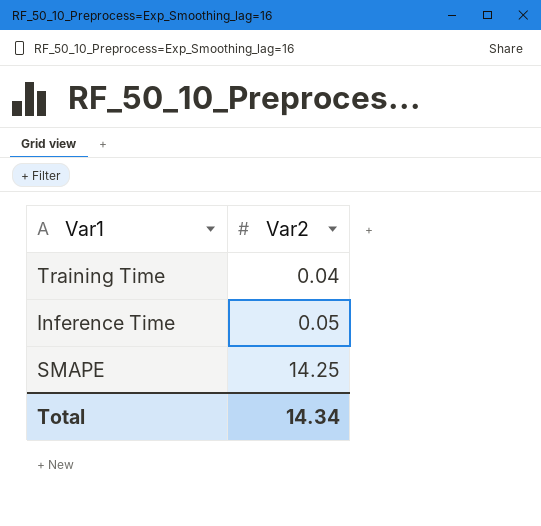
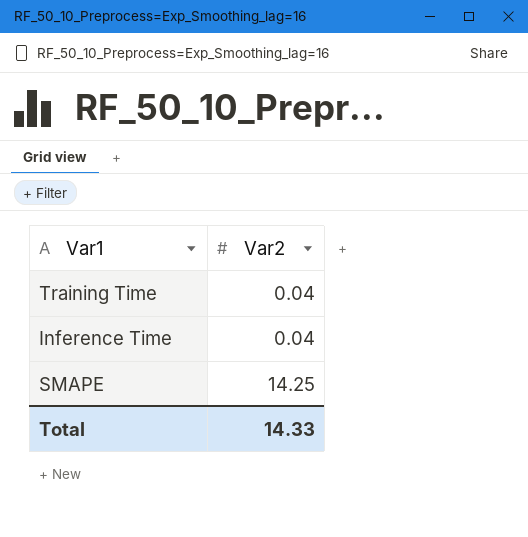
Inference Time | Var2: 0.05 -> 0.04
Total | Var2: 14.34 -> 14.33

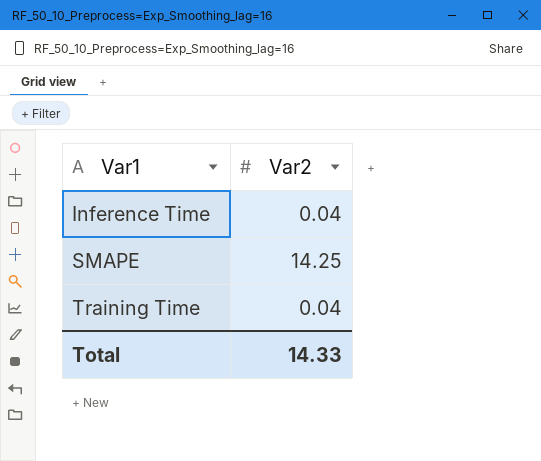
row order: Var2 ascending -> Var1 ascending

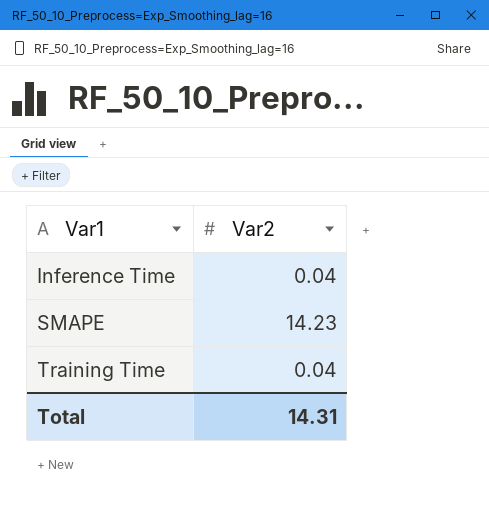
SMAPE | Var2: 14.25 -> 14.23
Total | Var2: 14.33 -> 14.31

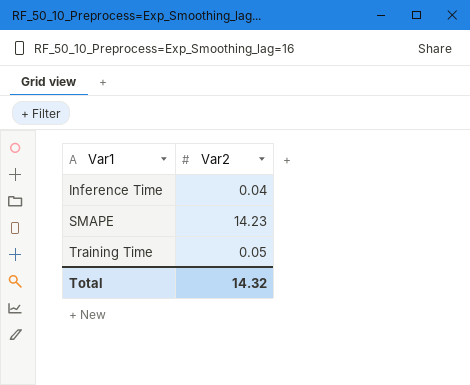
Training Time | Var2: 0.04 -> 0.05
Total | Var2: 14.31 -> 14.32

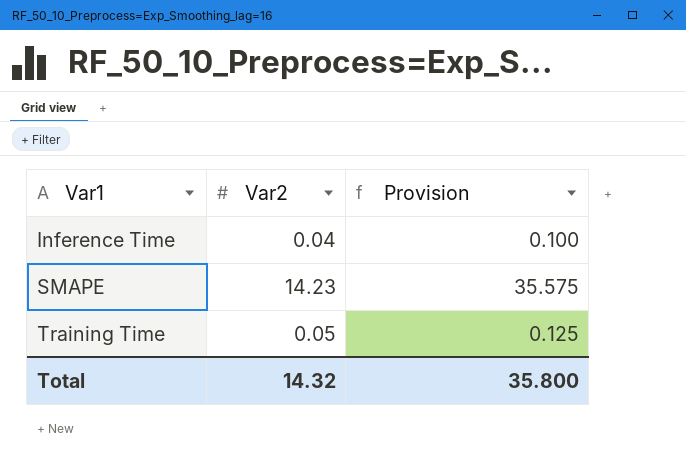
column Provision | formula: none -> [Var2] * 2.5

